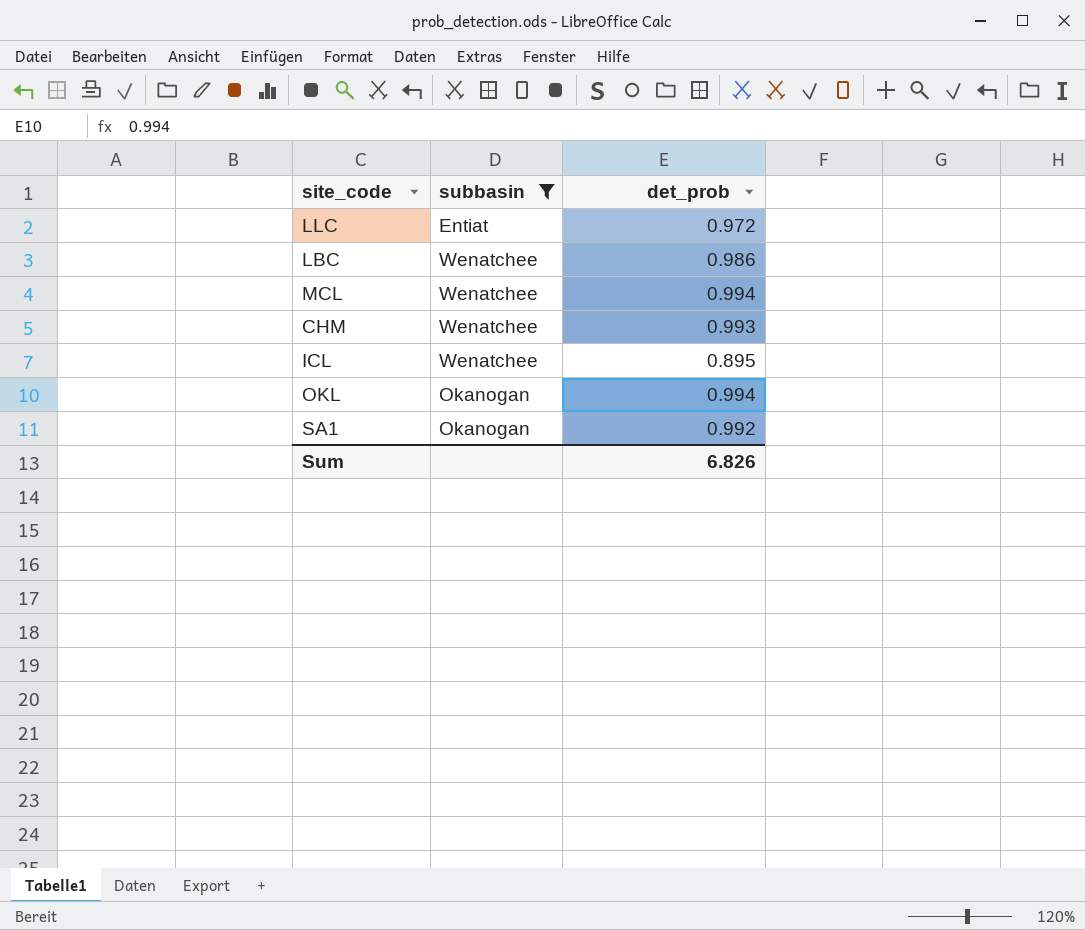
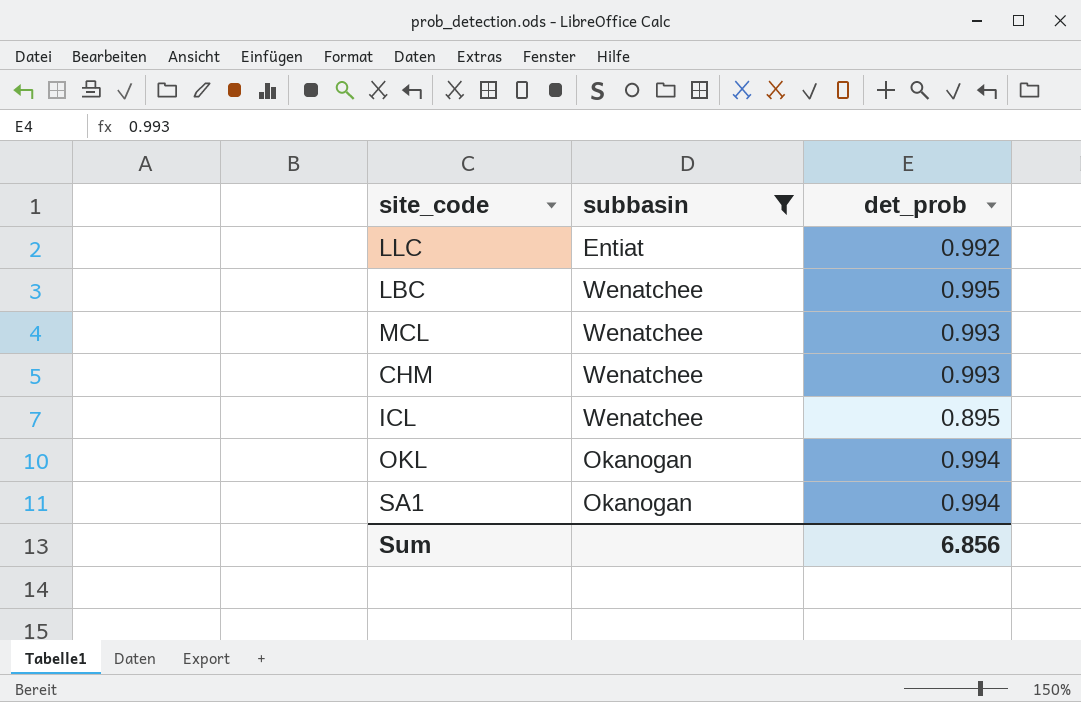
LLC | det_prob: 0.972 -> 0.992
LBC | det_prob: 0.986 -> 0.995
MCL | det_prob: 0.994 -> 0.993
SA1 | det_prob: 0.992 -> 0.994
Sum | det_prob: 6.826 -> 6.856

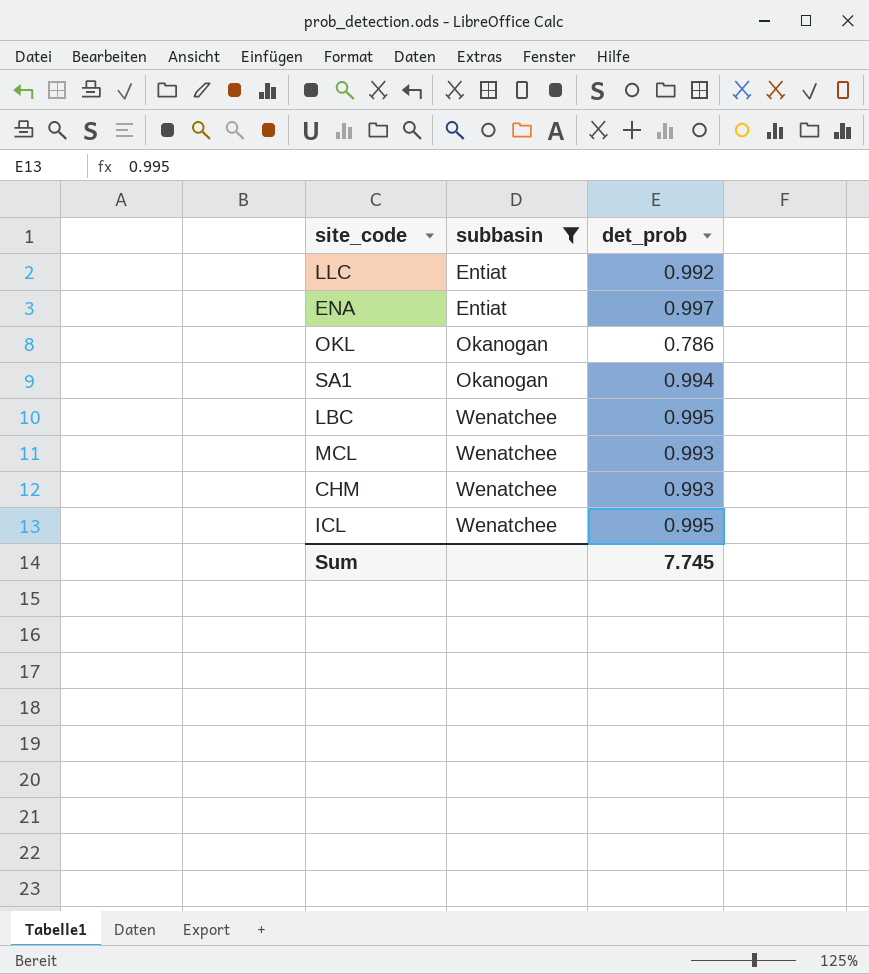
row order: none -> subbasin ascending
row ENA: none -> Entiat | 0.997
OKL | det_prob: 0.994 -> 0.786
ICL | det_prob: 0.895 -> 0.995
Sum | det_prob: 6.856 -> 7.745

